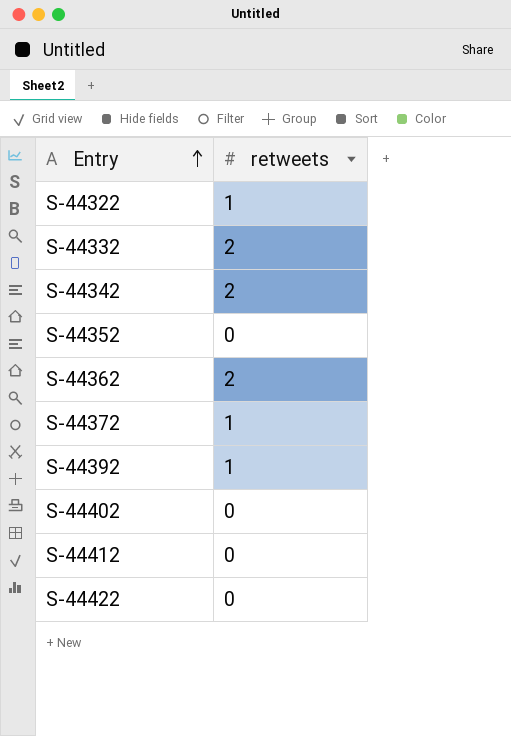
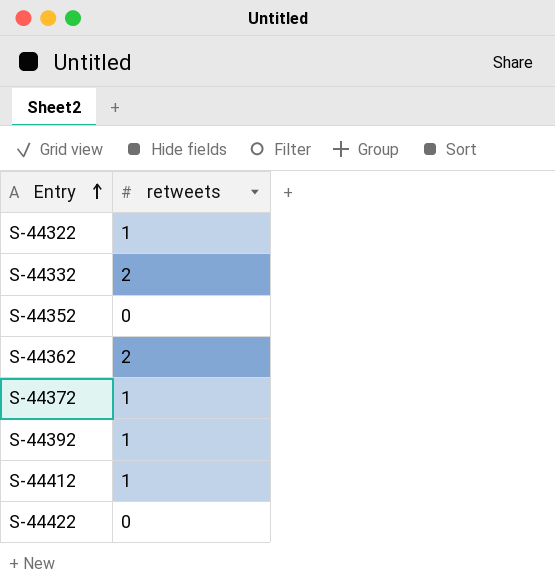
row S-44342: 2 -> none
row S-44402: 0 -> none
S-44412 | retweets: 0 -> 1

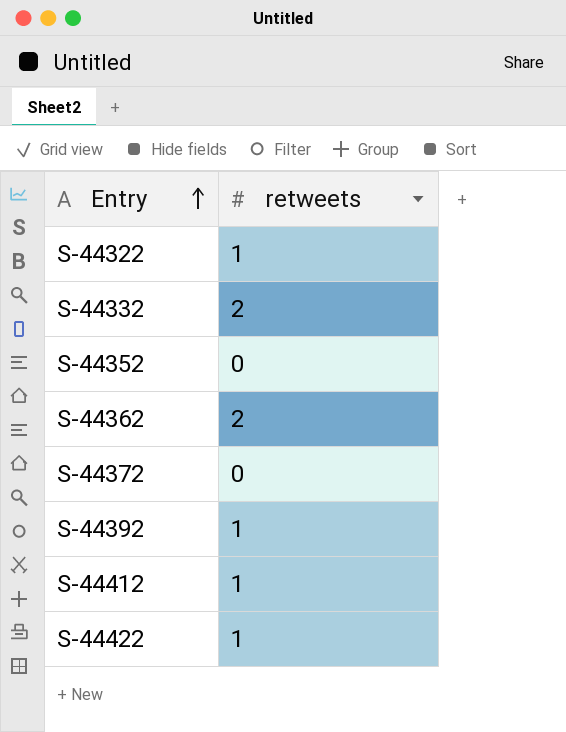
S-44372 | retweets: 1 -> 0
S-44422 | retweets: 0 -> 1

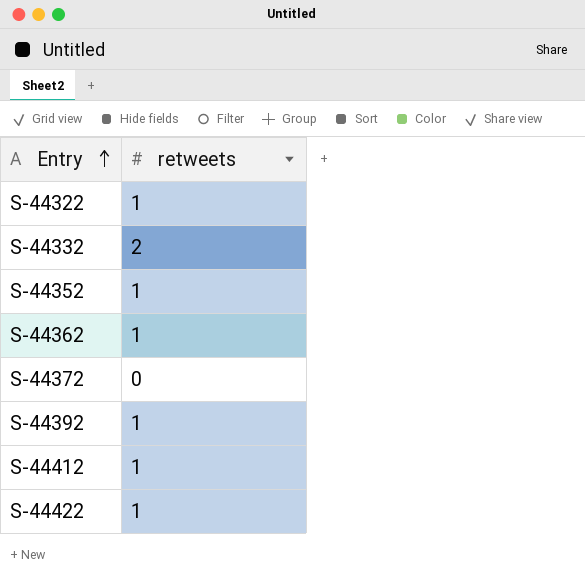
S-44352 | retweets: 0 -> 1
S-44362 | retweets: 2 -> 1

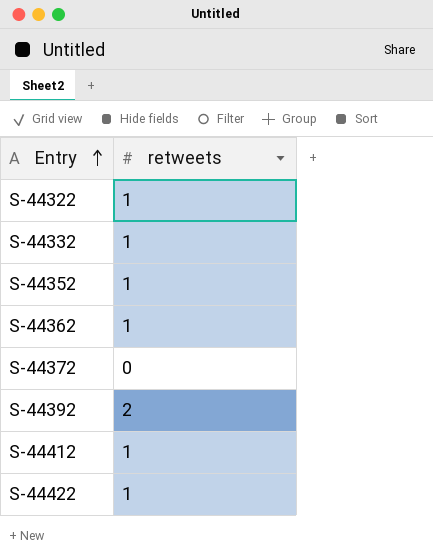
S-44332 | retweets: 2 -> 1
S-44392 | retweets: 1 -> 2

